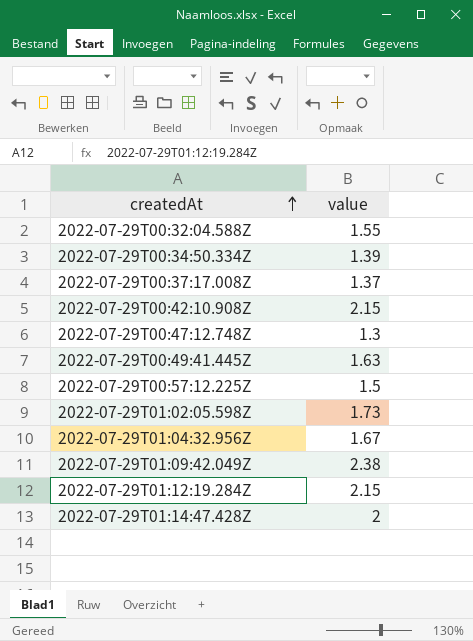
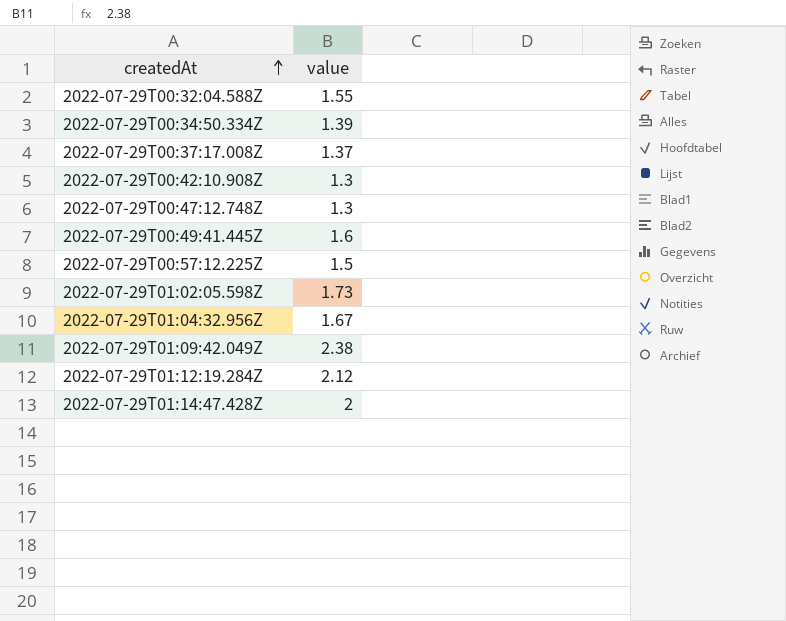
2022-07-29T00:42:10.908Z | value: 2.15 -> 1.3
2022-07-29T00:49:41.445Z | value: 1.63 -> 1.6
2022-07-29T01:12:19.284Z | value: 2.15 -> 2.12

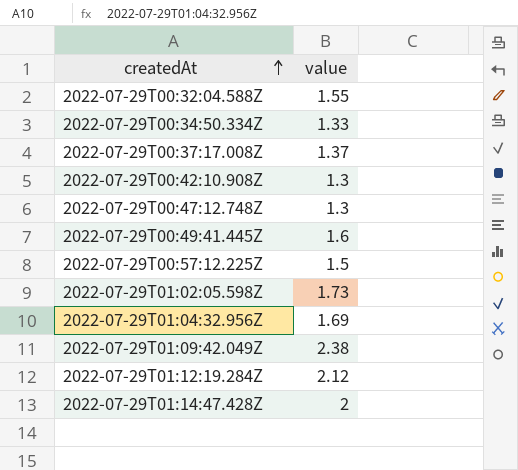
2022-07-29T00:34:50.334Z | value: 1.39 -> 1.33
2022-07-29T01:04:32.956Z | value: 1.67 -> 1.69

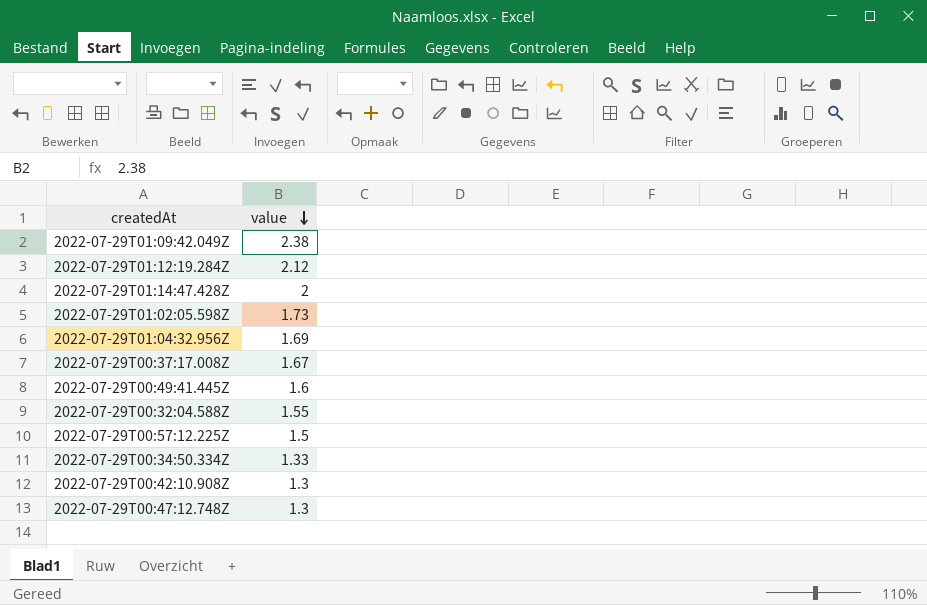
row order: createdAt ascending -> value descending
2022-07-29T00:37:17.008Z | value: 1.37 -> 1.67

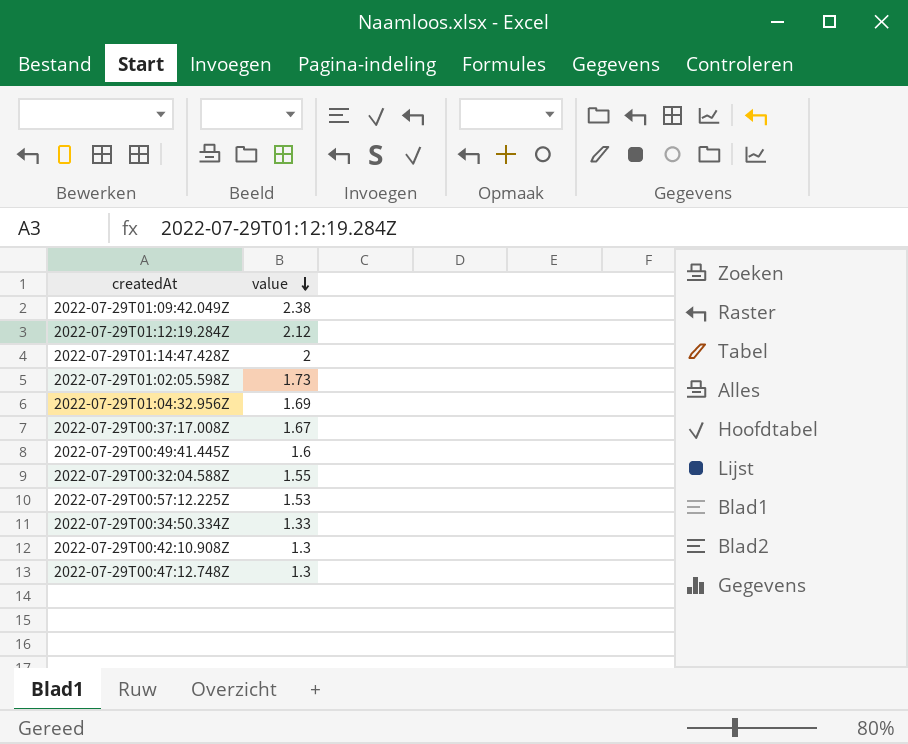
2022-07-29T00:57:12.225Z | value: 1.5 -> 1.53

